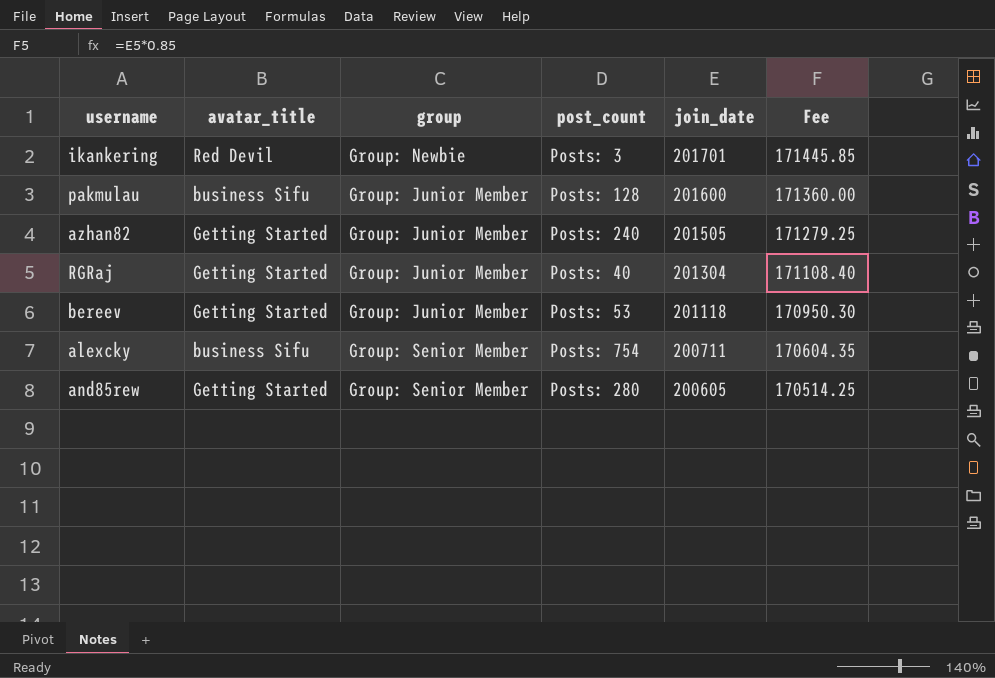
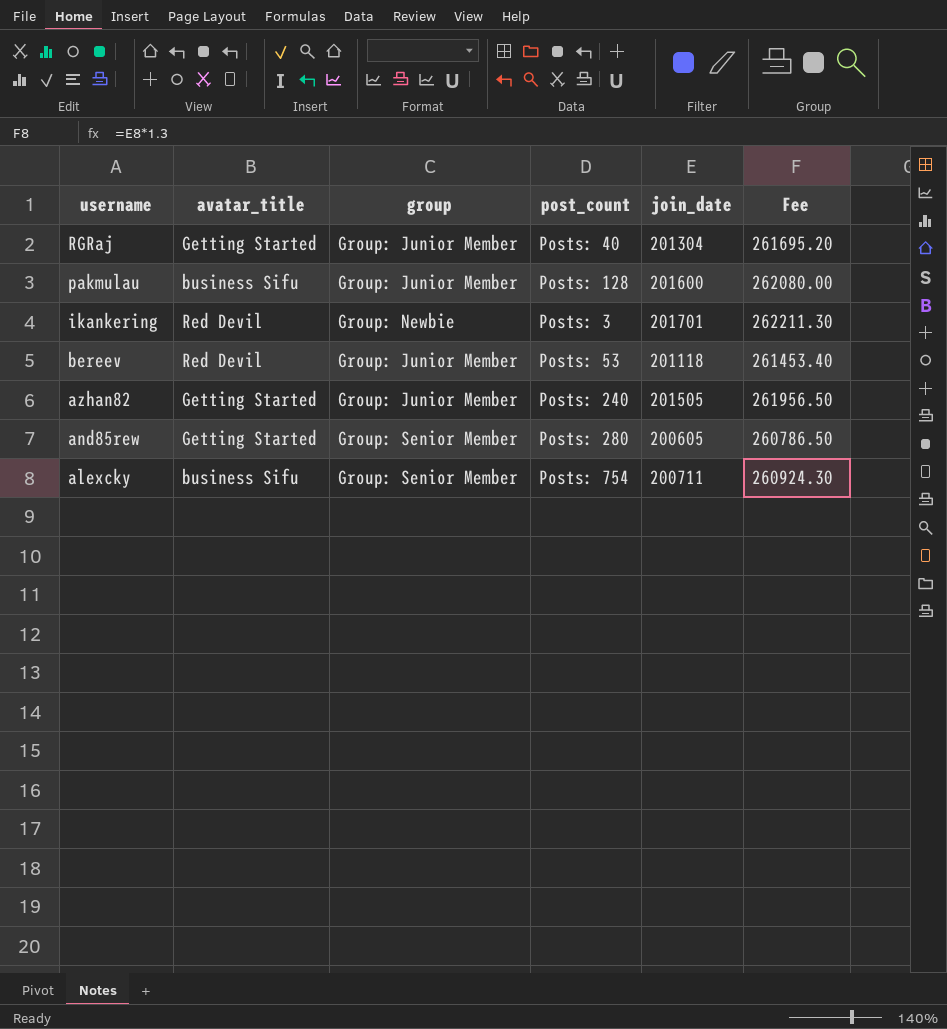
row order: join_date descending -> username descending
column Fee | formula: [join_date] * 0.85 -> [join_date] * 1.3
bereev | avatar_title: Getting Started -> Red Devil

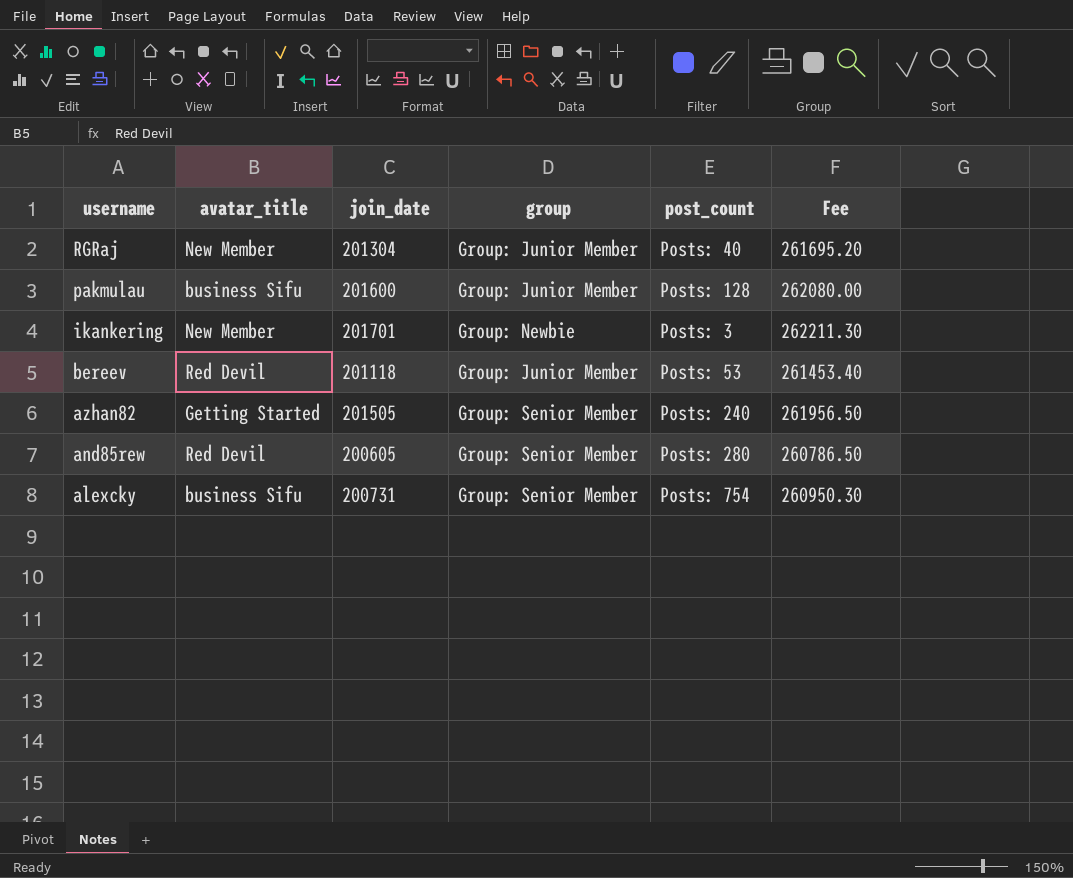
column join_date | position: 5 -> 3
RGRaj | avatar_title: Getting Started -> New Member
ikankering | avatar_title: Red Devil -> New Member
azhan82 | group: Group: Junior Member -> Group: Senior Member
and85rew | avatar_title: Getting Started -> Red Devil
alexcky | join_date: 200711 -> 200731
alexcky | Fee: 260924.30 -> 260950.30

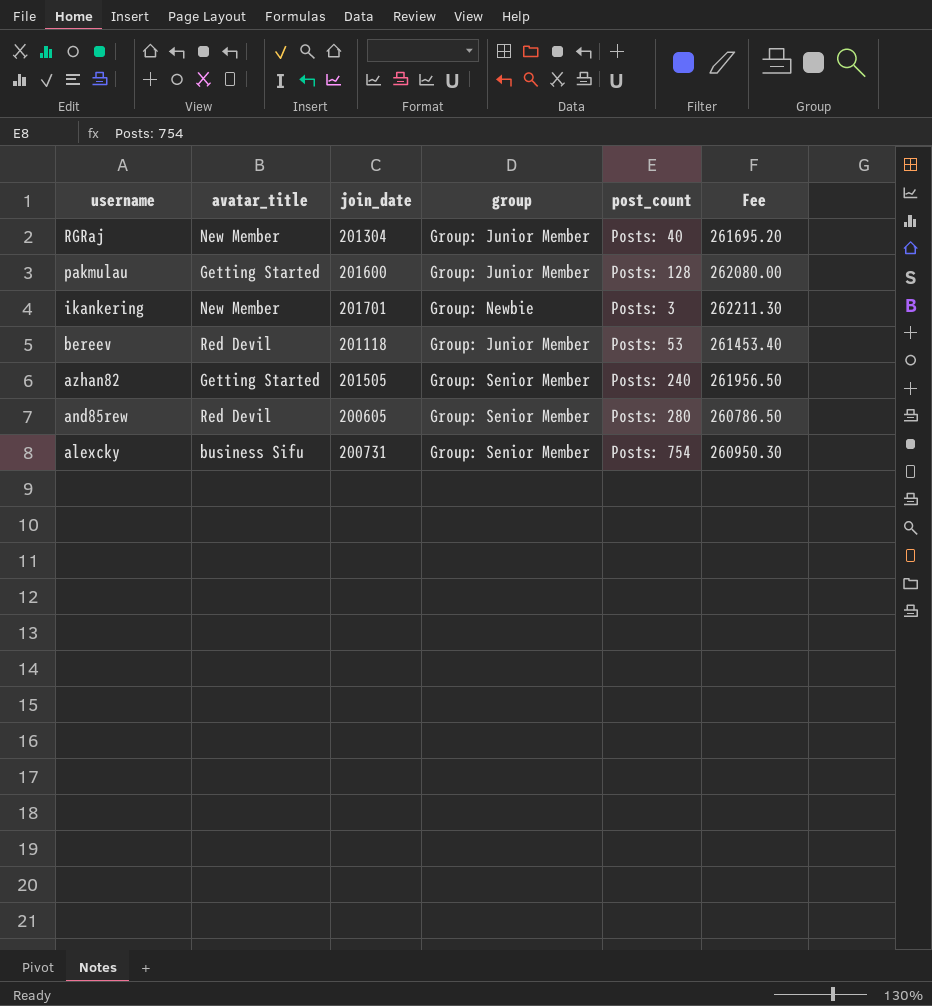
pakmulau | avatar_title: business Sifu -> Getting Started

